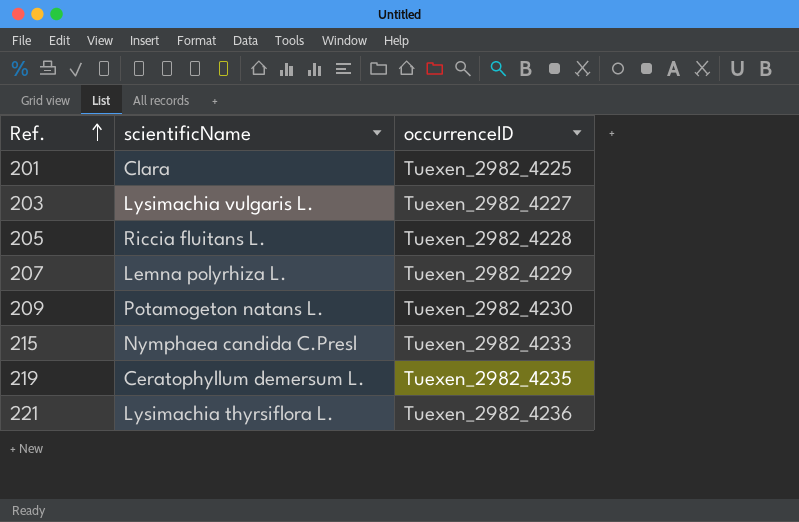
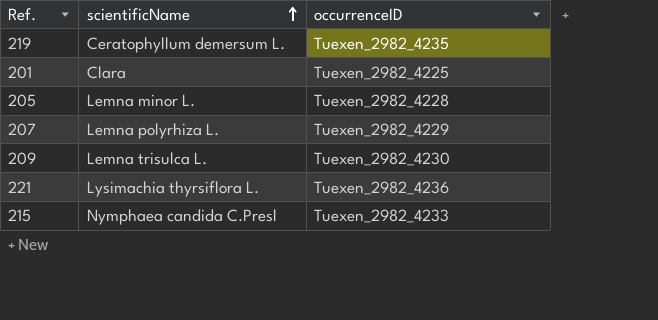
row order: Ref. ascending -> scientificName ascending
row 203: Lysimachia vulgaris L. | Tuexen_2982_4227 -> none
205 | scientificName: Riccia fluitans L. -> Lemna minor L.
209 | scientificName: Potamogeton natans L. -> Lemna trisulca L.

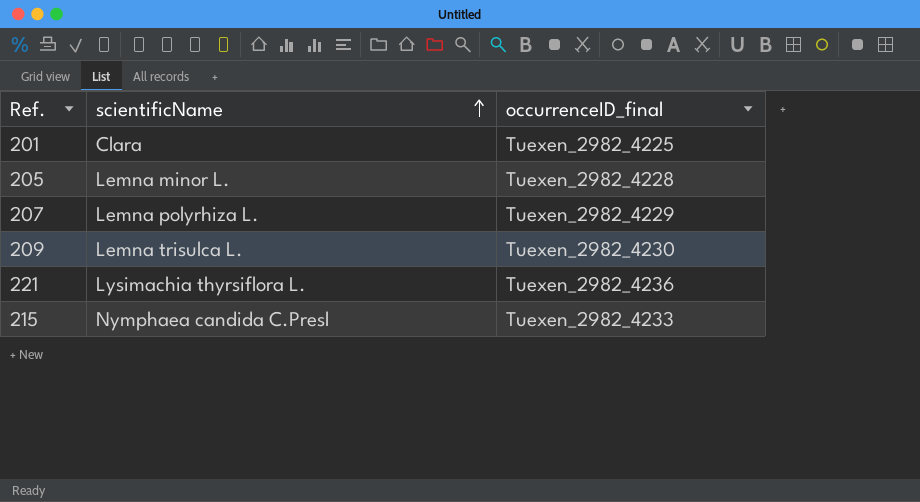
column name: occurrenceID -> occurrenceID_final
row 219: Ceratophyllum demersum L. | Tuexen_2982_4235 -> none

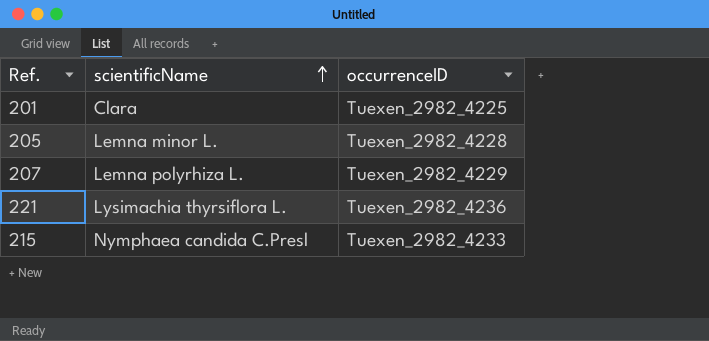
column name: occurrenceID_final -> occurrenceID
row 209: Lemna trisulca L. | Tuexen_2982_4230 -> none

